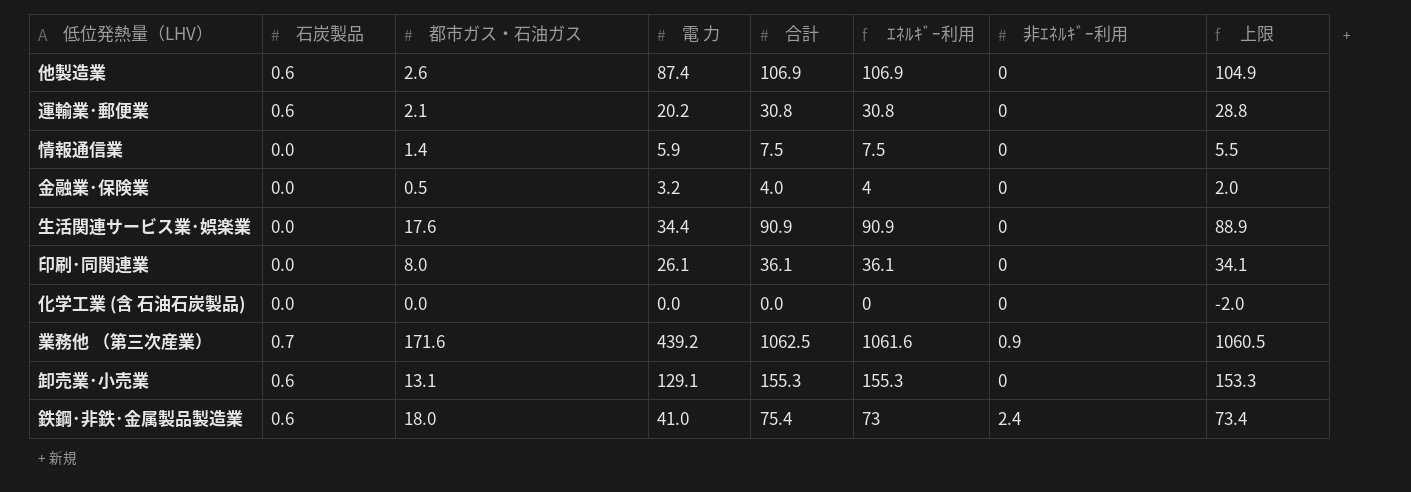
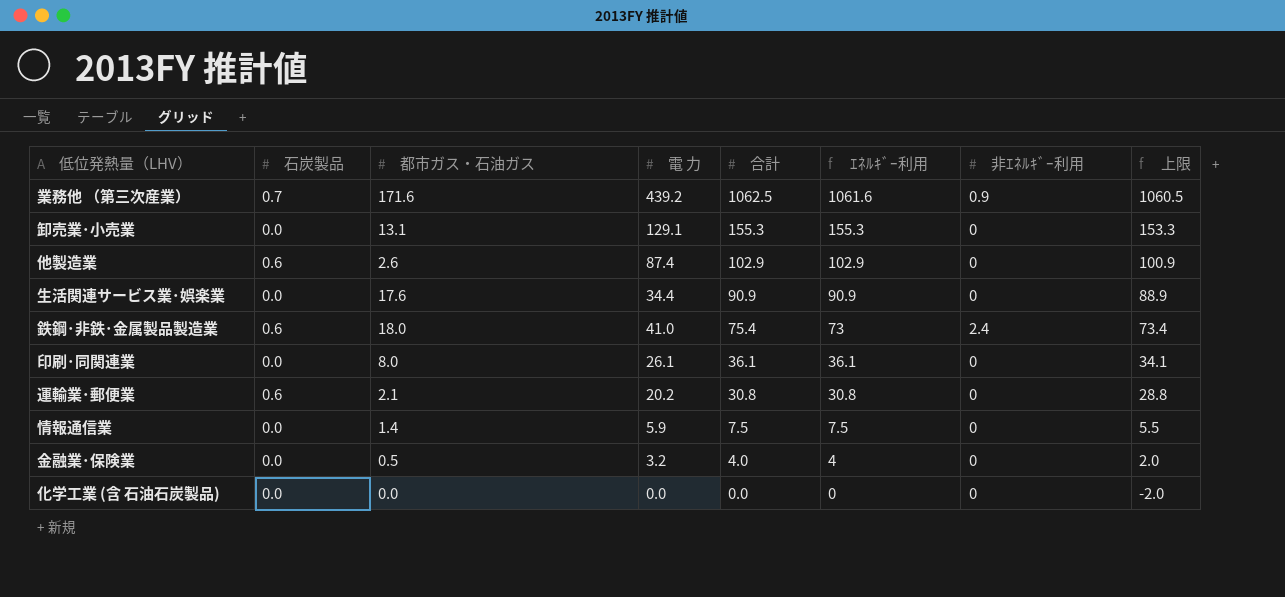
row order: none -> 合計 descending
卸売業･小売業 | 石炭製品: 0.6 -> 0.0
他製造業 | 合計: 106.9 -> 102.9
他製造業 | ｴﾈﾙｷﾞｰ利用: 106.9 -> 102.9
他製造業 | 上限: 104.9 -> 100.9

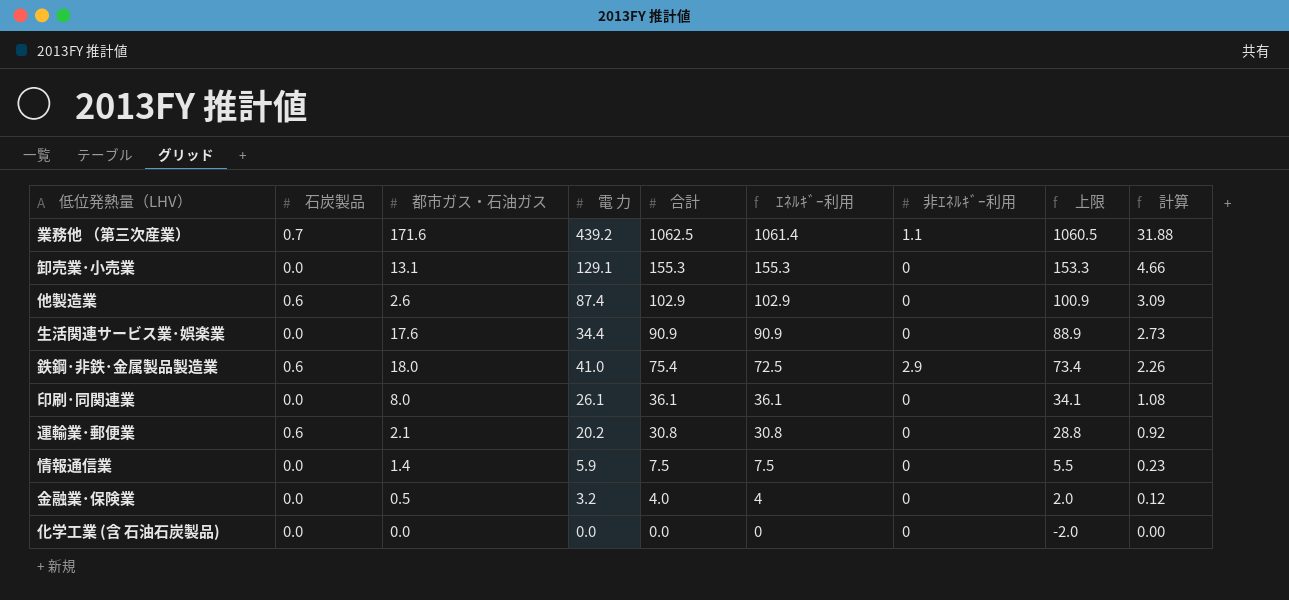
column 計算 | formula: none -> [合計] * 0.03
業務他 （第三次産業） | ｴﾈﾙｷﾞｰ利用: 1061.6 -> 1061.4
業務他 （第三次産業） | 非ｴﾈﾙｷﾞｰ利用: 0.9 -> 1.1
鉄鋼･非鉄･金属製品製造業 | ｴﾈﾙｷﾞｰ利用: 73 -> 72.5
鉄鋼･非鉄･金属製品製造業 | 非ｴﾈﾙｷﾞｰ利用: 2.4 -> 2.9

